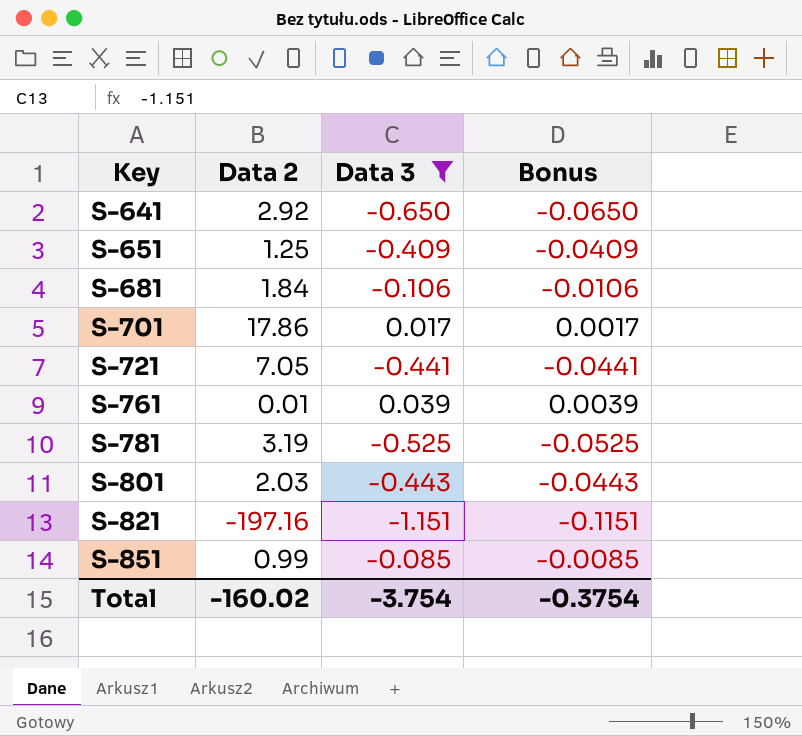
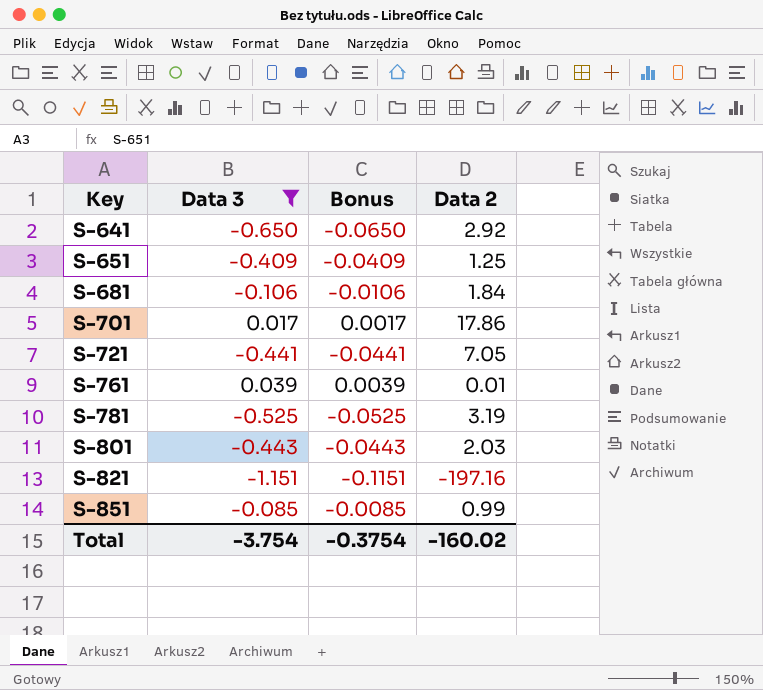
column Data 2 | position: 2 -> 4

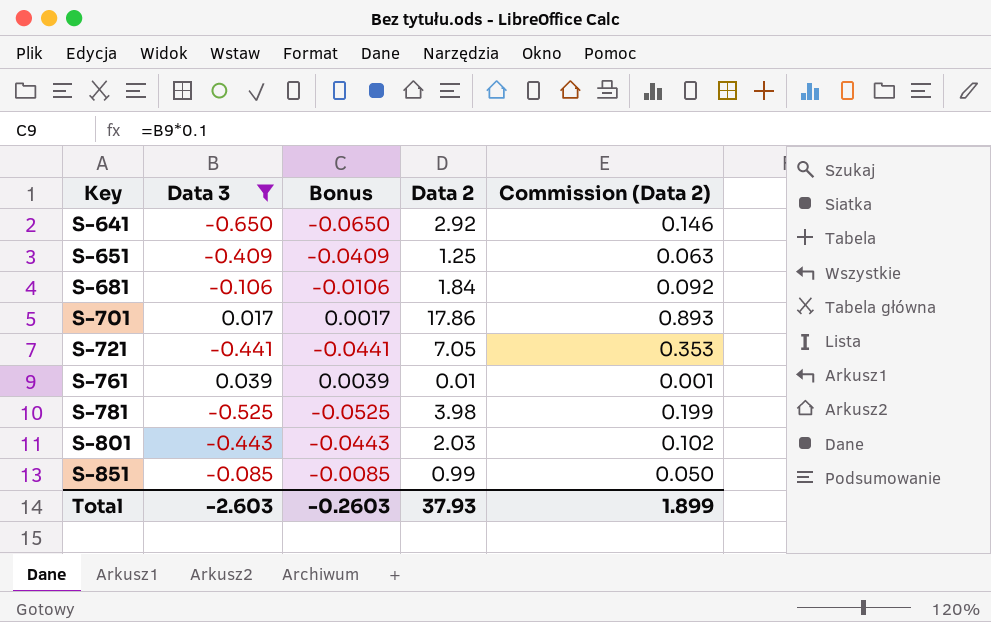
column Commission (Data 2) | formula: none -> [Data 2] * 0.05
row S-821: -1.151 | -0.1151 | -197.16 -> none
S-781 | Data 2: 3.19 -> 3.98
Total | Data 3: -3.754 -> -2.603
Total | Bonus: -0.3754 -> -0.2603
Total | Data 2: -160.02 -> 37.93

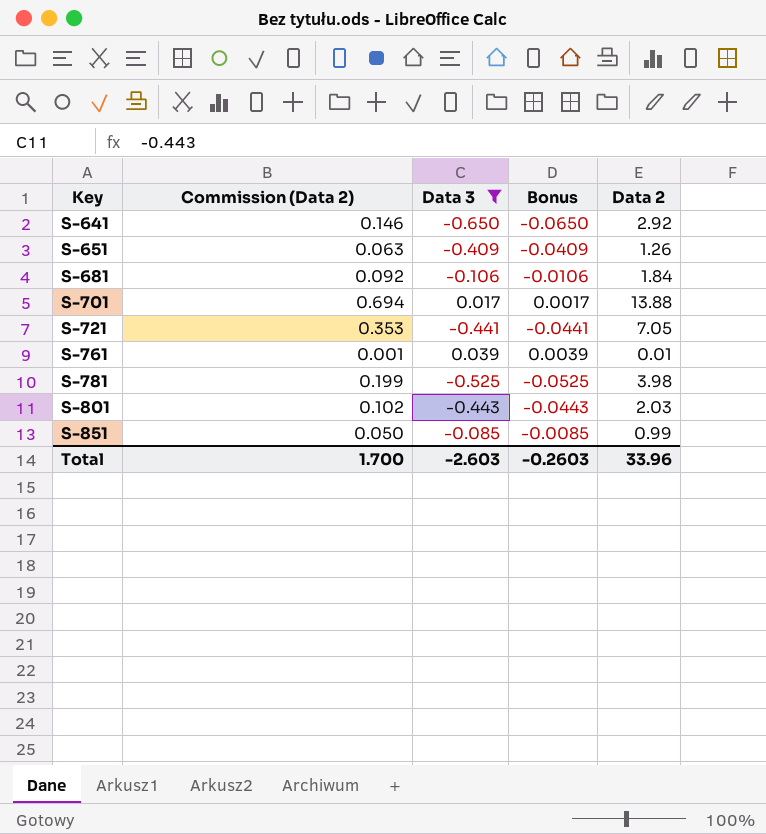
column Commission (Data 2) | position: 5 -> 2
S-651 | Data 2: 1.25 -> 1.26
S-701 | Commission (Data 2): 0.893 -> 0.694
S-701 | Data 2: 17.86 -> 13.88
Total | Commission (Data 2): 1.899 -> 1.700
Total | Data 2: 37.93 -> 33.96

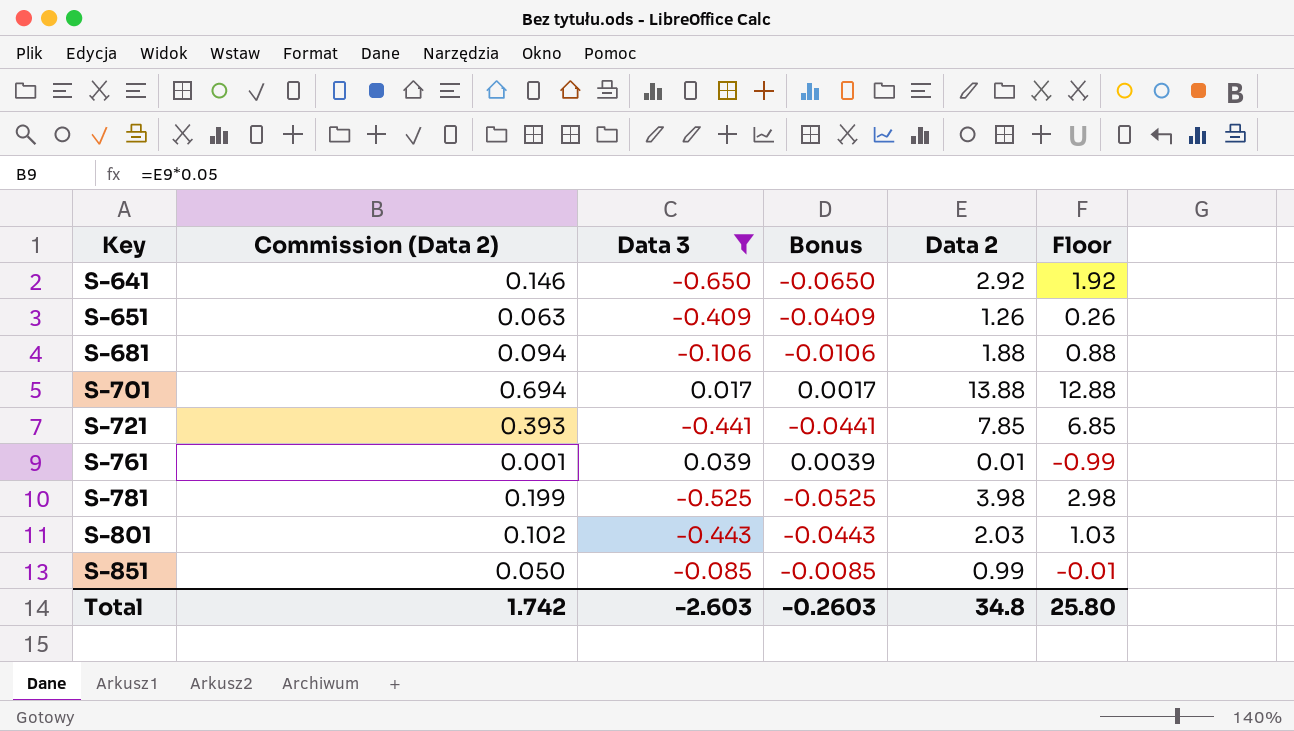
column Floor | formula: none -> [Data 2] - 1
S-681 | Commission (Data 2): 0.092 -> 0.094
S-681 | Data 2: 1.84 -> 1.88
S-721 | Commission (Data 2): 0.353 -> 0.393
S-721 | Data 2: 7.05 -> 7.85
Total | Commission (Data 2): 1.700 -> 1.742
Total | Data 2: 33.96 -> 34.8

